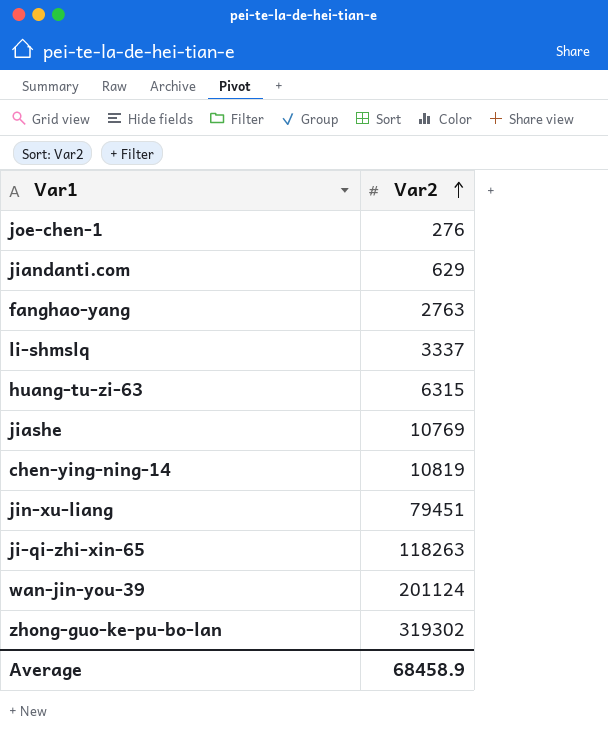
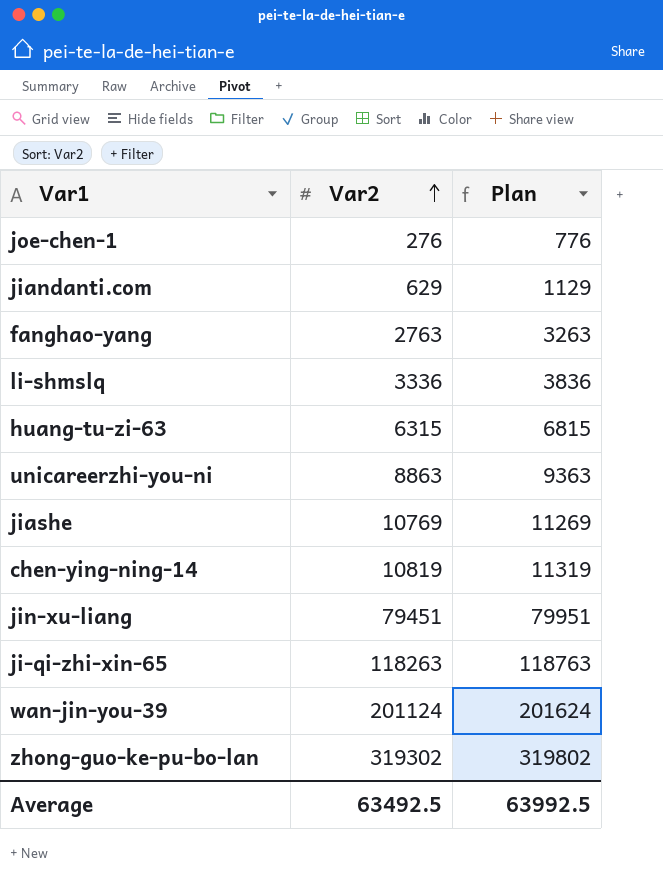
column Plan | formula: none -> [Var2] + 500
li-shmslq | Var2: 3337 -> 3336
row unicareerzhi-you-ni: none -> 8863 | 9363
Average | Var2: 68458.9 -> 63492.5

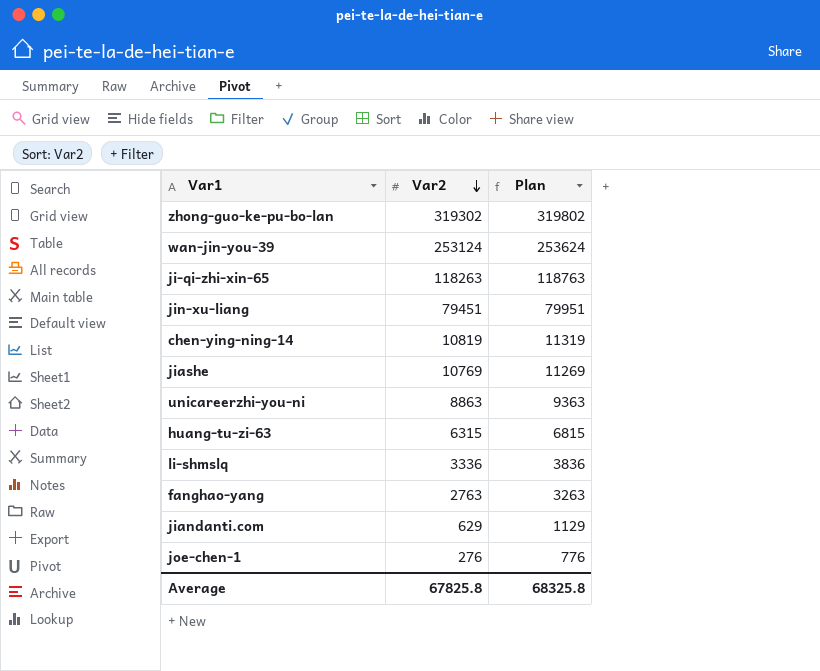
row order: Var2 ascending -> Var2 descending
wan-jin-you-39 | Var2: 201124 -> 253124
wan-jin-you-39 | Plan: 201624 -> 253624
Average | Var2: 63492.5 -> 67825.8
Average | Plan: 63992.5 -> 68325.8

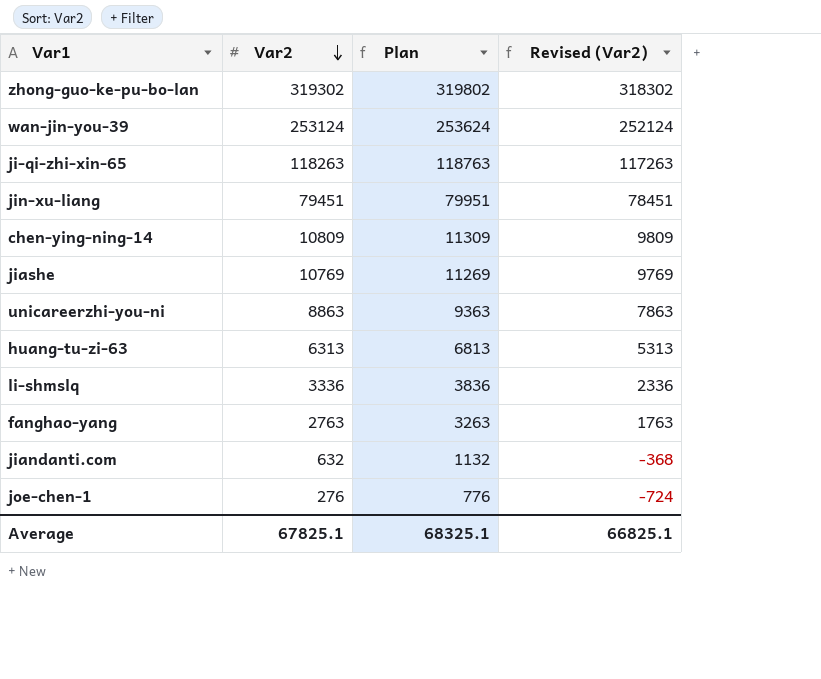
column Revised (Var2) | formula: none -> [Var2] - 1000
chen-ying-ning-14 | Var2: 10819 -> 10809
chen-ying-ning-14 | Plan: 11319 -> 11309
huang-tu-zi-63 | Var2: 6315 -> 6313
huang-tu-zi-63 | Plan: 6815 -> 6813
jiandanti.com | Var2: 629 -> 632
jiandanti.com | Plan: 1129 -> 1132
Average | Var2: 67825.8 -> 67825.1
Average | Plan: 68325.8 -> 68325.1

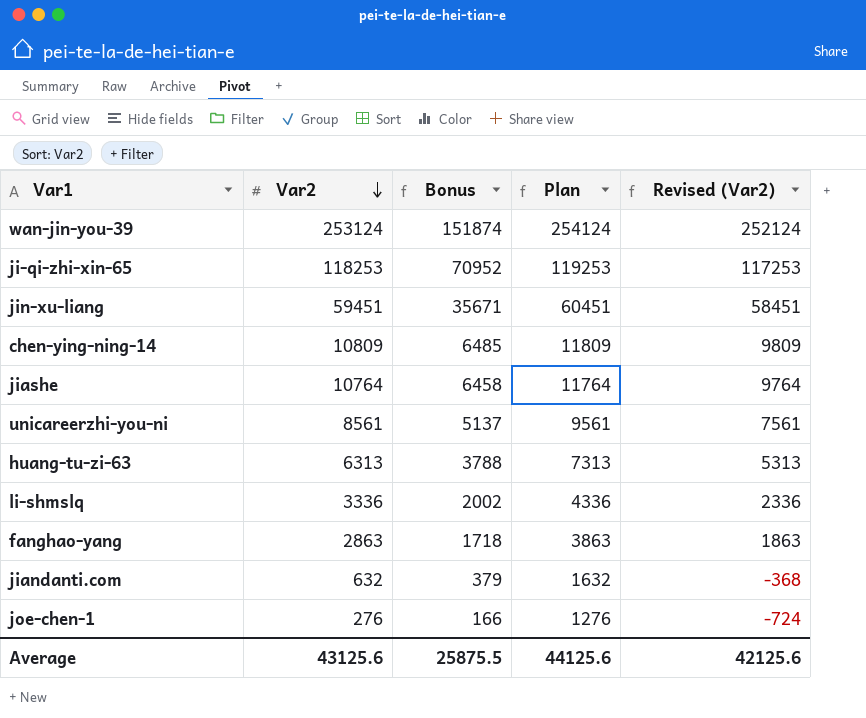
column Bonus | formula: none -> [Var2] * 0.6
column Plan | formula: [Var2] + 500 -> [Var2] + 1000
row zhong-guo-ke-pu-bo-lan: 319302 | 319802 | 318302 -> none
ji-qi-zhi-xin-65 | Var2: 118263 -> 118253
ji-qi-zhi-xin-65 | Revised (Var2): 117263 -> 117253
jin-xu-liang | Var2: 79451 -> 59451
jin-xu-liang | Revised (Var2): 78451 -> 58451
jiashe | Var2: 10769 -> 10764
jiashe | Revised (Var2): 9769 -> 9764
unicareerzhi-you-ni | Var2: 8863 -> 8561
unicareerzhi-you-ni | Revised (Var2): 7863 -> 7561
fanghao-yang | Var2: 2763 -> 2863
fanghao-yang | Revised (Var2): 1763 -> 1863
Average | Var2: 67825.1 -> 43125.6
Average | Plan: 68325.1 -> 44125.6
Average | Revised (Var2): 66825.1 -> 42125.6

